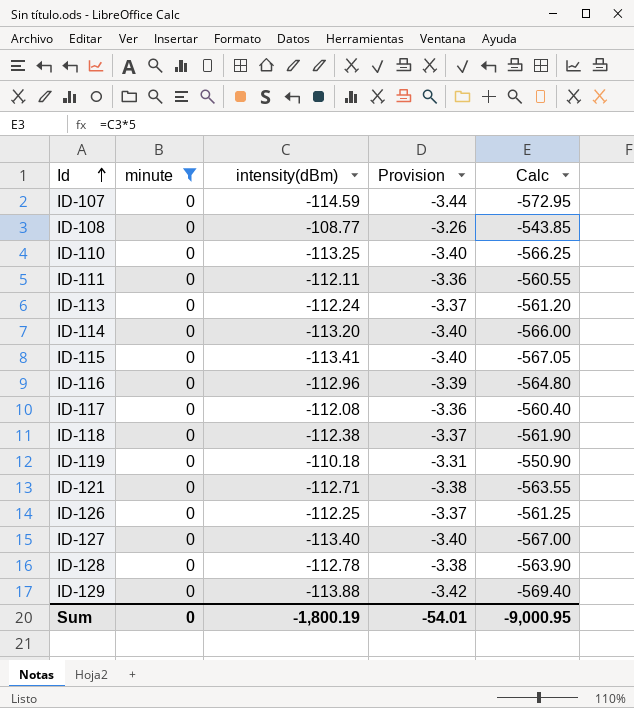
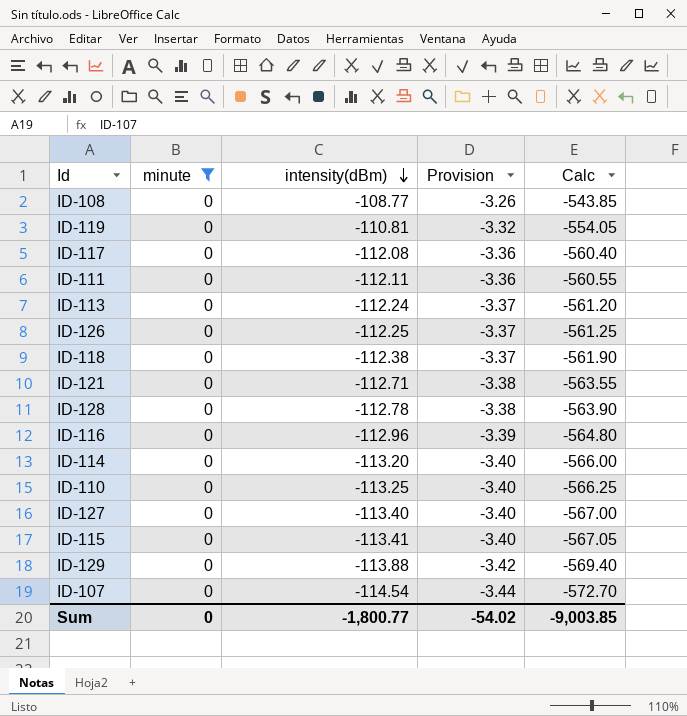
row order: Id ascending -> intensity(dBm) descending
ID-119 | intensity(dBm): -110.18 -> -110.81
ID-119 | Provision: -3.31 -> -3.32
ID-119 | Calc: -550.90 -> -554.05
ID-107 | intensity(dBm): -114.59 -> -114.54
ID-107 | Calc: -572.95 -> -572.70
Sum | intensity(dBm): -1,800.19 -> -1,800.77
Sum | Provision: -54.01 -> -54.02
Sum | Calc: -9,000.95 -> -9,003.85

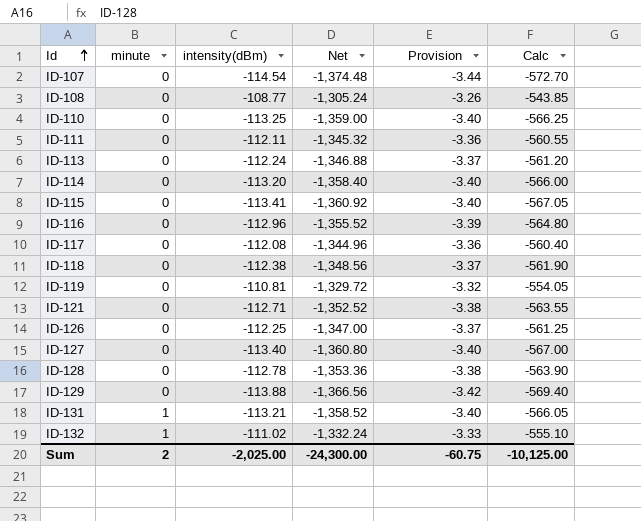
filter: minute = 0 -> none
row order: intensity(dBm) descending -> Id ascending
column Net | formula: none -> [intensity(dBm)] * 12
Sum | minute: 0 -> 2
Sum | intensity(dBm): -1,800.77 -> -2,025.00
Sum | Provision: -54.02 -> -60.75
Sum | Calc: -9,003.85 -> -10,125.00

